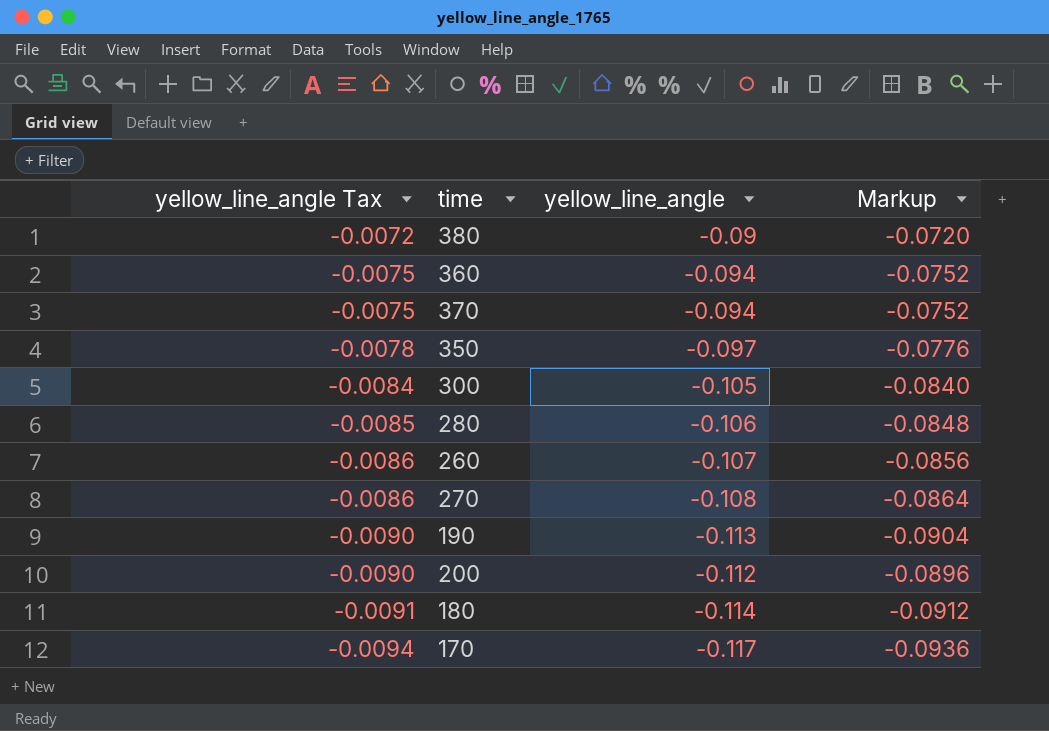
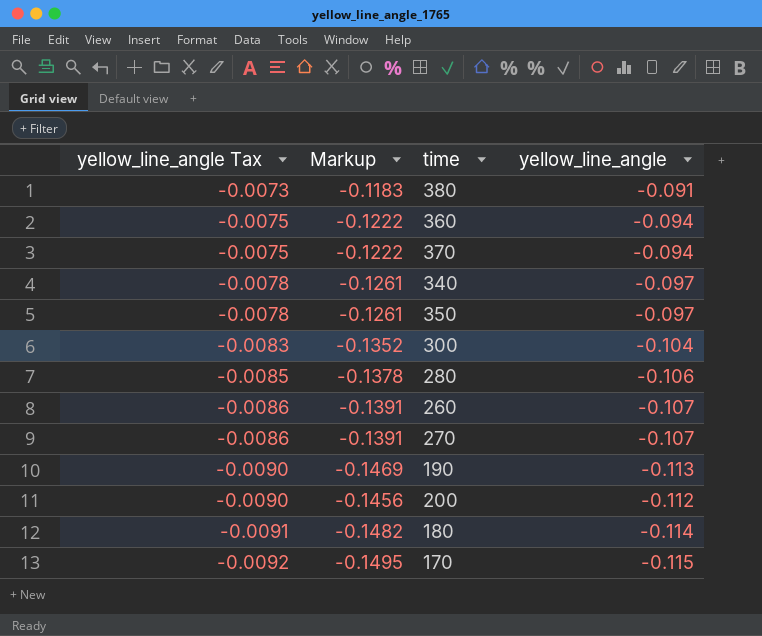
column Markup | formula: [yellow_line_angle] * 0.8 -> [yellow_line_angle] * 1.3
column Markup | position: 4 -> 2
380 | yellow_line_angle Tax: -0.0072 -> -0.0073
380 | yellow_line_angle: -0.09 -> -0.091
row 340: none -> -0.0078 | -0.1261 | -0.097
300 | yellow_line_angle Tax: -0.0084 -> -0.0083
300 | yellow_line_angle: -0.105 -> -0.104
270 | yellow_line_angle: -0.108 -> -0.107
170 | yellow_line_angle Tax: -0.0094 -> -0.0092
170 | yellow_line_angle: -0.117 -> -0.115

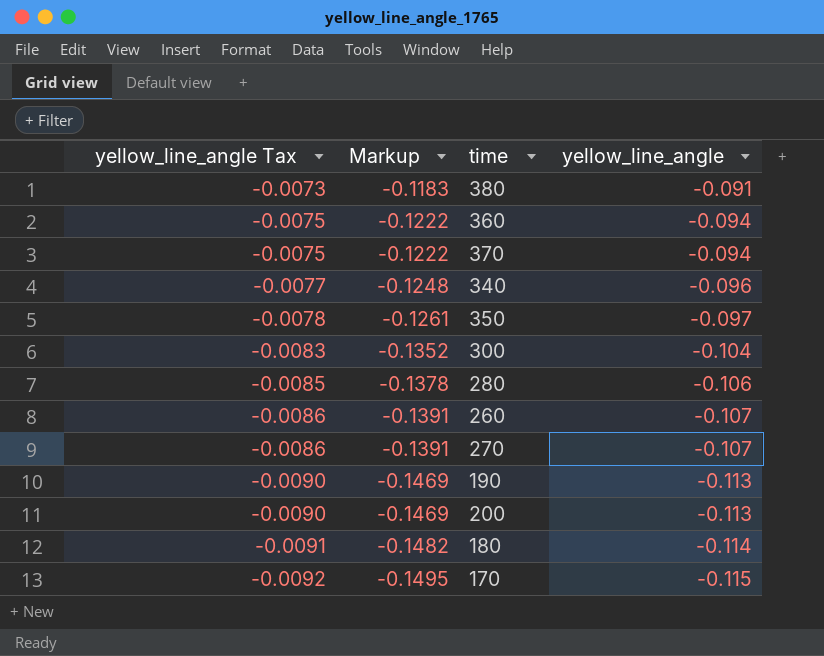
340 | yellow_line_angle Tax: -0.0078 -> -0.0077
340 | Markup: -0.1261 -> -0.1248
340 | yellow_line_angle: -0.097 -> -0.096
200 | Markup: -0.1456 -> -0.1469
200 | yellow_line_angle: -0.112 -> -0.113

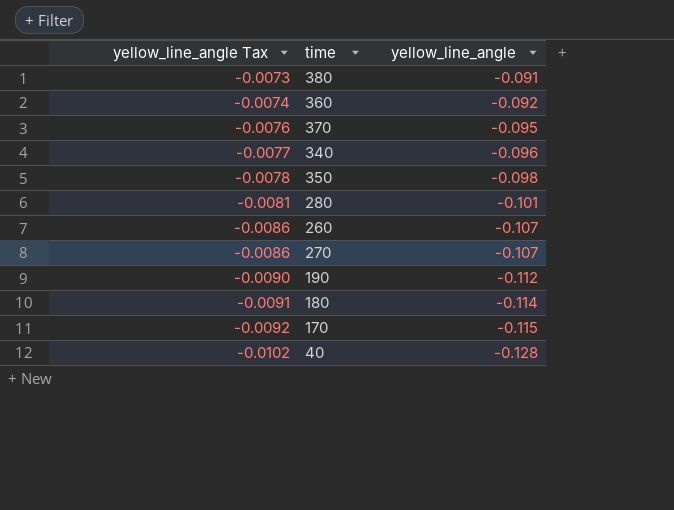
column Markup | formula: [yellow_line_angle] * 1.3 -> none
row 300: -0.0083 | -0.1352 | -0.104 -> none
row 200: -0.0090 | -0.1469 | -0.113 -> none
360 | yellow_line_angle Tax: -0.0075 -> -0.0074
360 | yellow_line_angle: -0.094 -> -0.092
370 | yellow_line_angle Tax: -0.0075 -> -0.0076
370 | yellow_line_angle: -0.094 -> -0.095
350 | yellow_line_angle: -0.097 -> -0.098
280 | yellow_line_angle Tax: -0.0085 -> -0.0081
280 | yellow_line_angle: -0.106 -> -0.101
190 | yellow_line_angle: -0.113 -> -0.112
row 40: none -> -0.0102 | -0.128

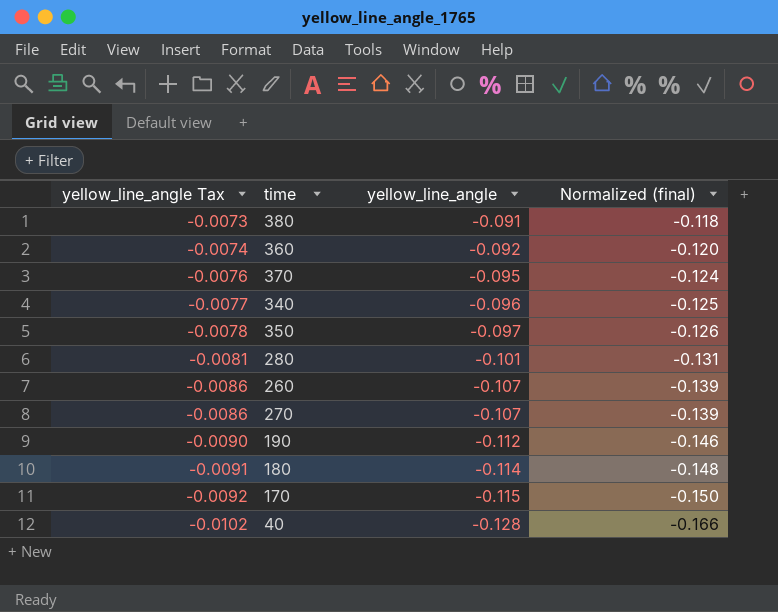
column Normalized (final) | formula: none -> [yellow_line_angle] * 1.3
350 | yellow_line_angle: -0.098 -> -0.097

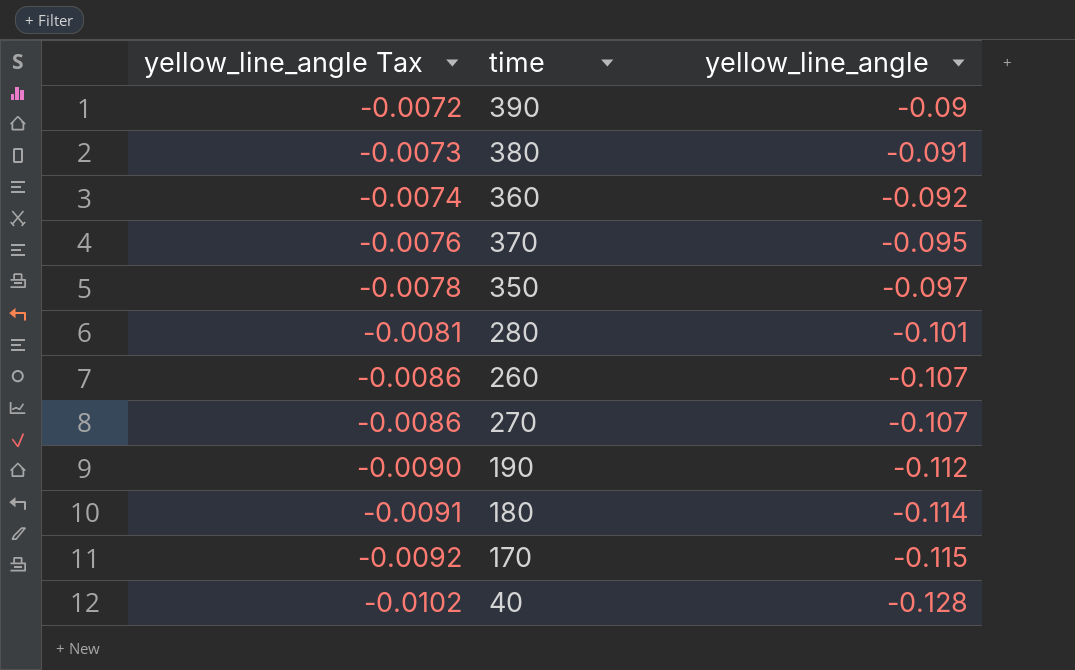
column Normalized (final) | formula: [yellow_line_angle] * 1.3 -> none
row 340: -0.0077 | -0.096 | -0.125 -> none
row 390: none -> -0.0072 | -0.09

